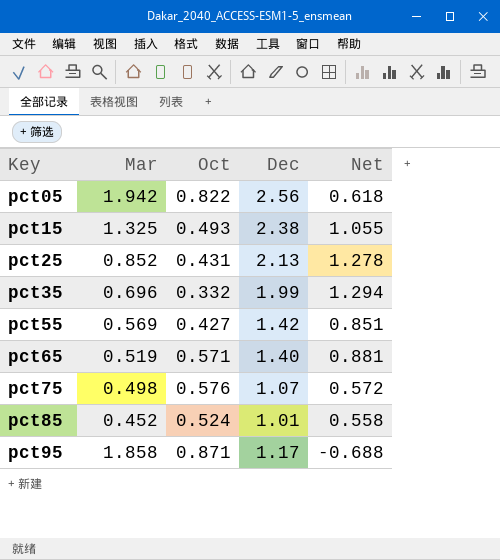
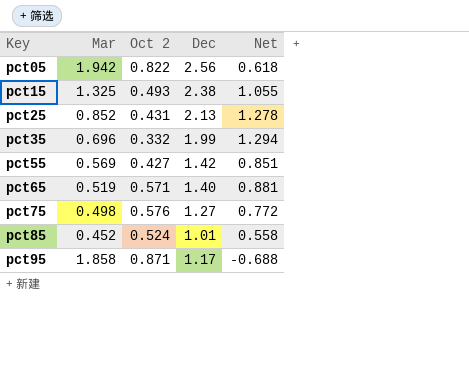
column name: Oct -> Oct 2
pct75 | Dec: 1.07 -> 1.27
pct75 | Net: 0.572 -> 0.772

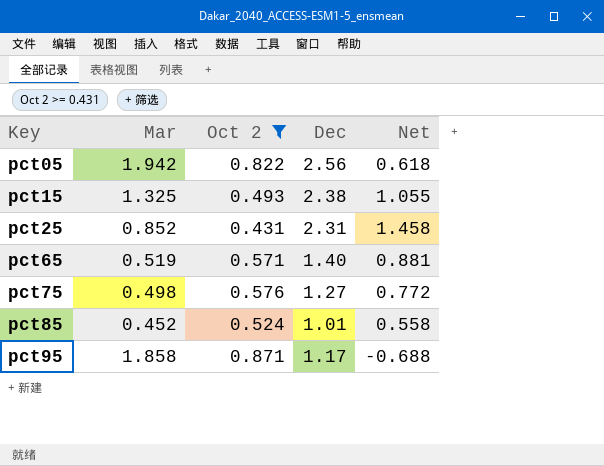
filter: none -> Oct 2 >= 0.431
pct25 | Dec: 2.13 -> 2.31
pct25 | Net: 1.278 -> 1.458

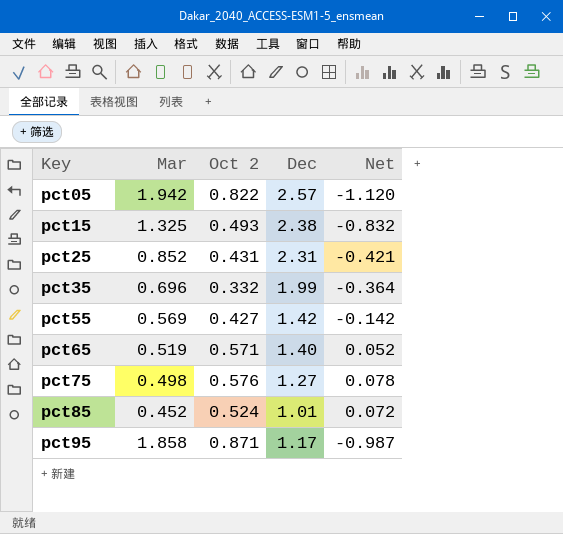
filter: Oct 2 >= 0.431 -> none
column Net | formula: [Dec] - [Mar] -> [Oct 2] - [Mar]
pct05 | Dec: 2.56 -> 2.57

